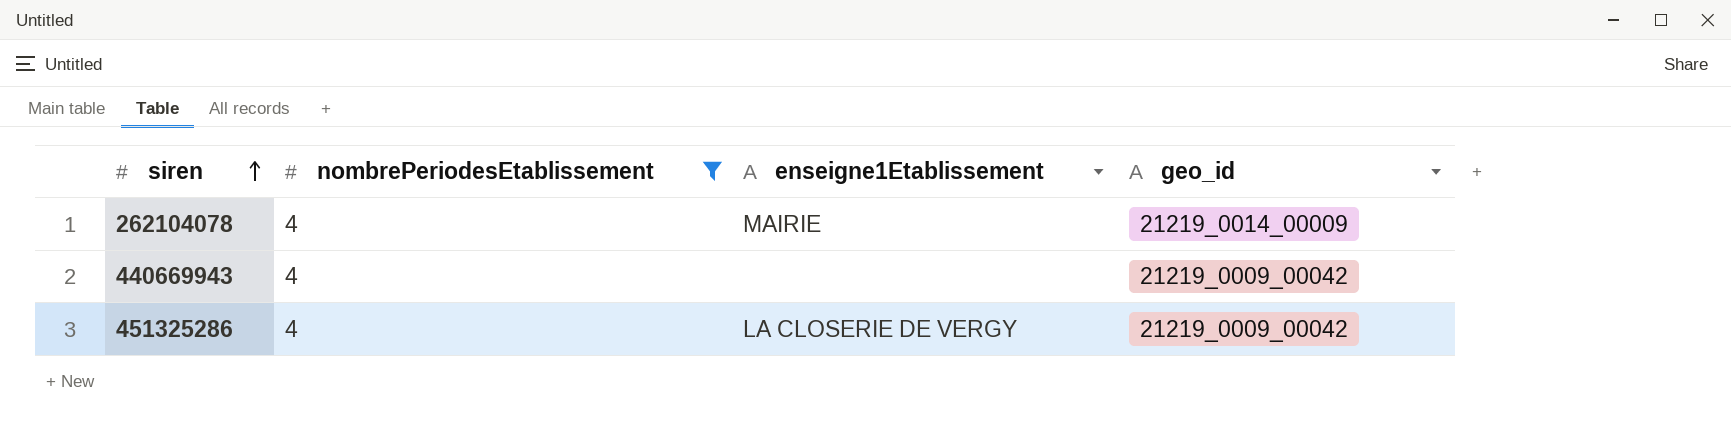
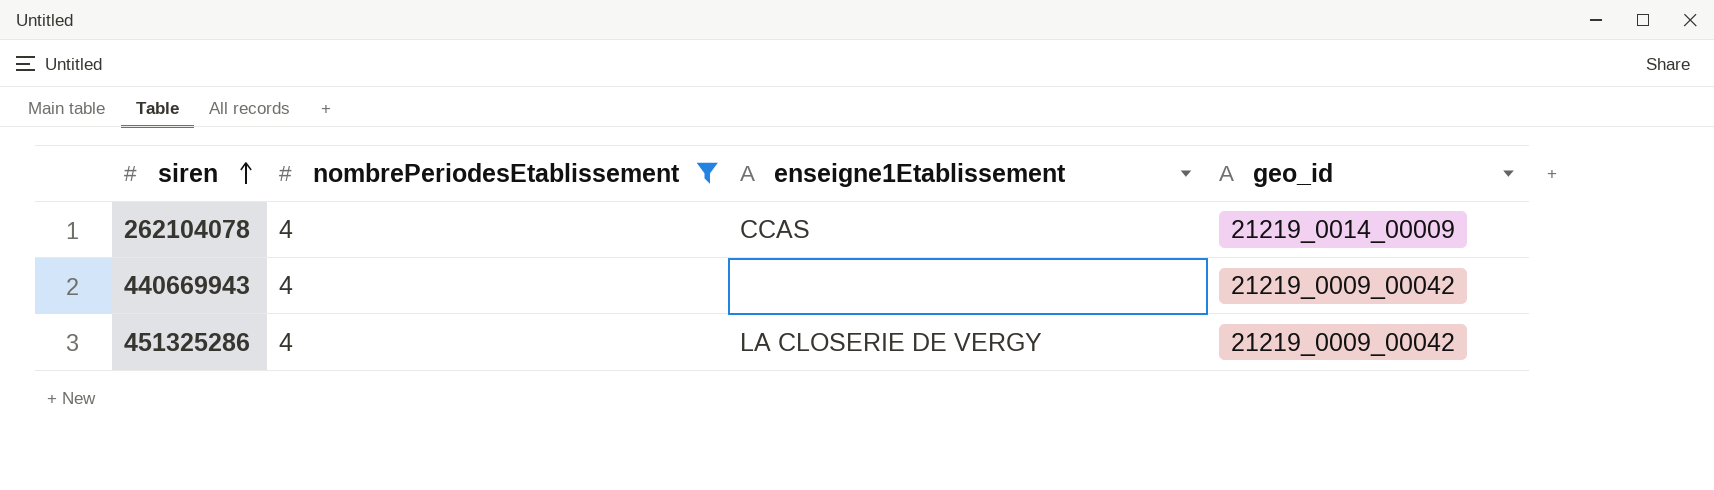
262104078 | enseigne1Etablissement: MAIRIE -> CCAS

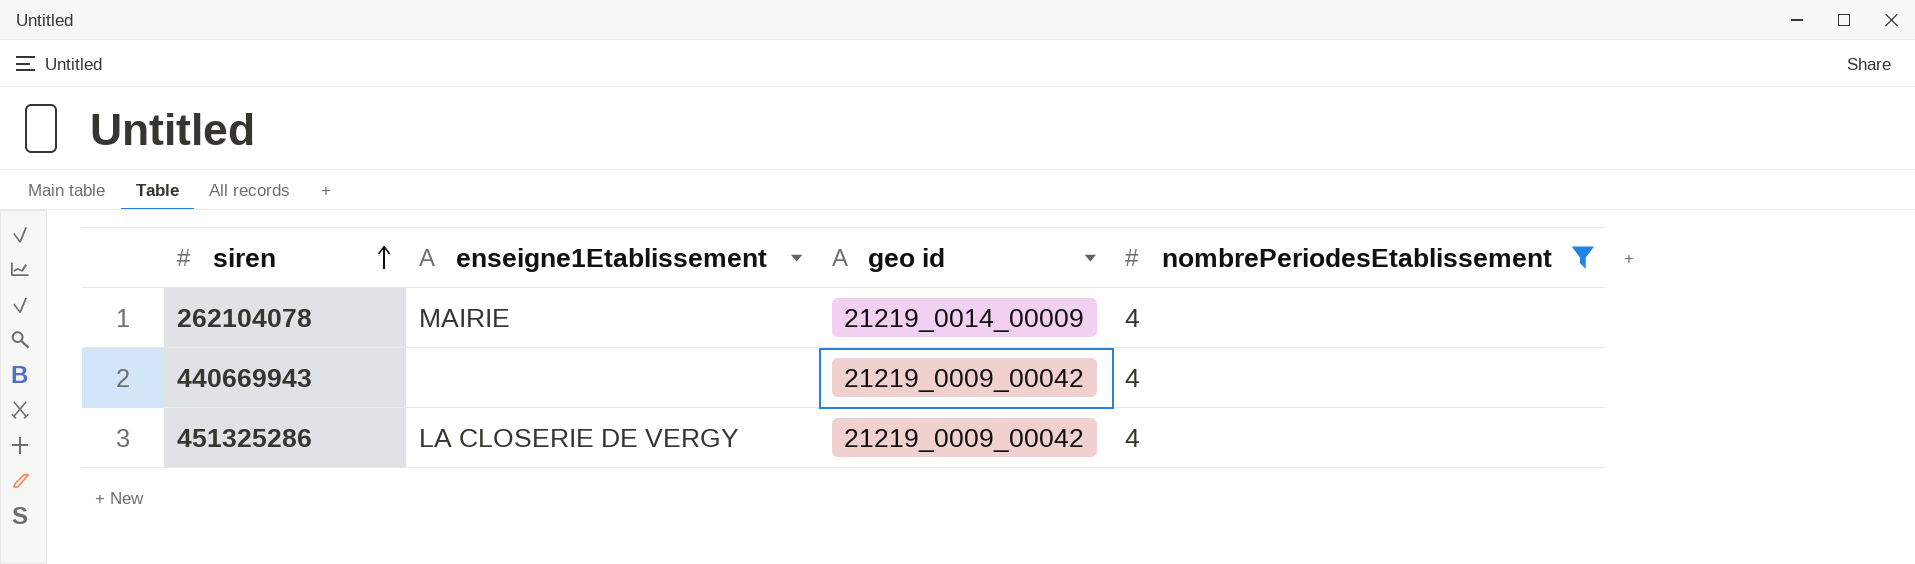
column name: geo_id -> geo id
column nombrePeriodesEtablissement | position: 2 -> 4
262104078 | enseigne1Etablissement: CCAS -> MAIRIE

